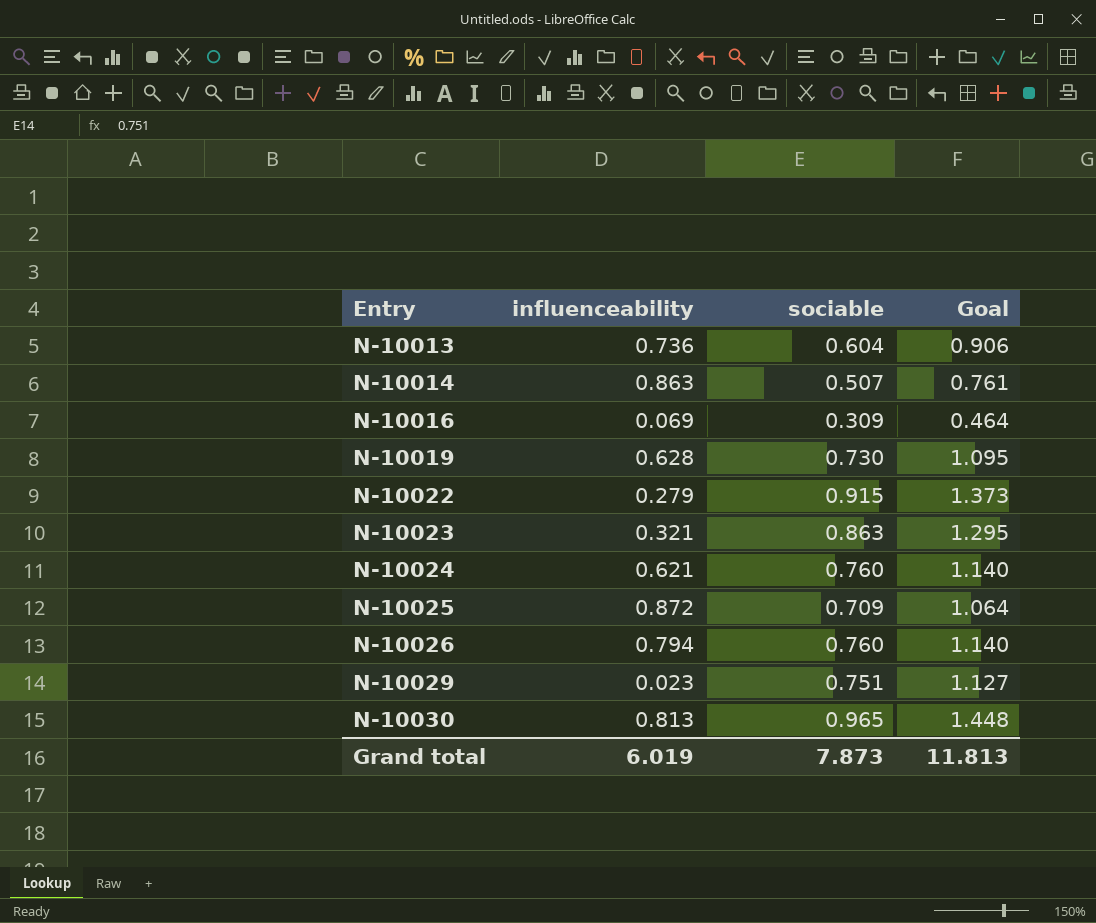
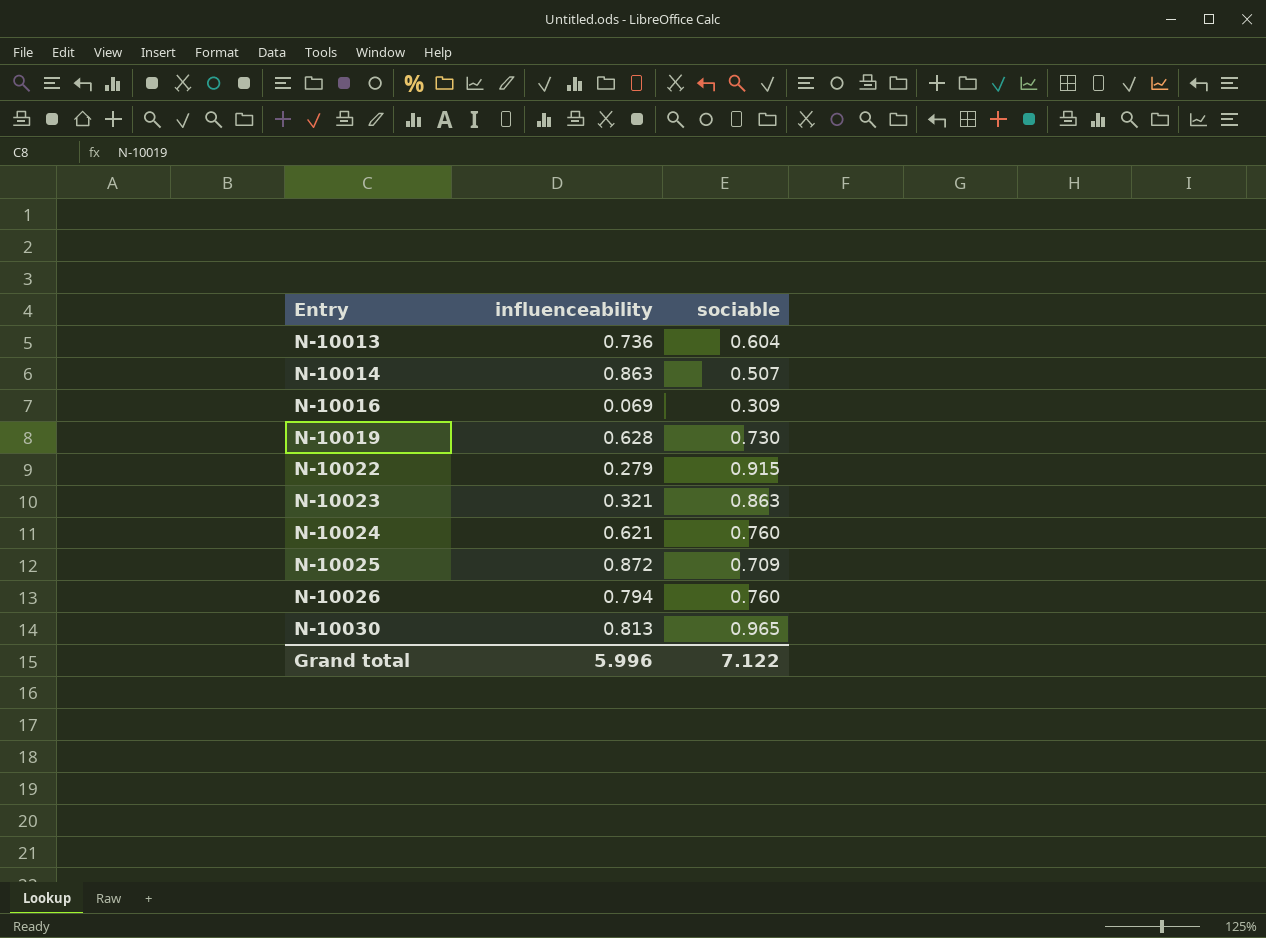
column Goal | formula: [sociable] * 1.5 -> none
row N-10029: 0.023 | 0.751 | 1.127 -> none
Grand total | influenceability: 6.019 -> 5.996
Grand total | sociable: 7.873 -> 7.122

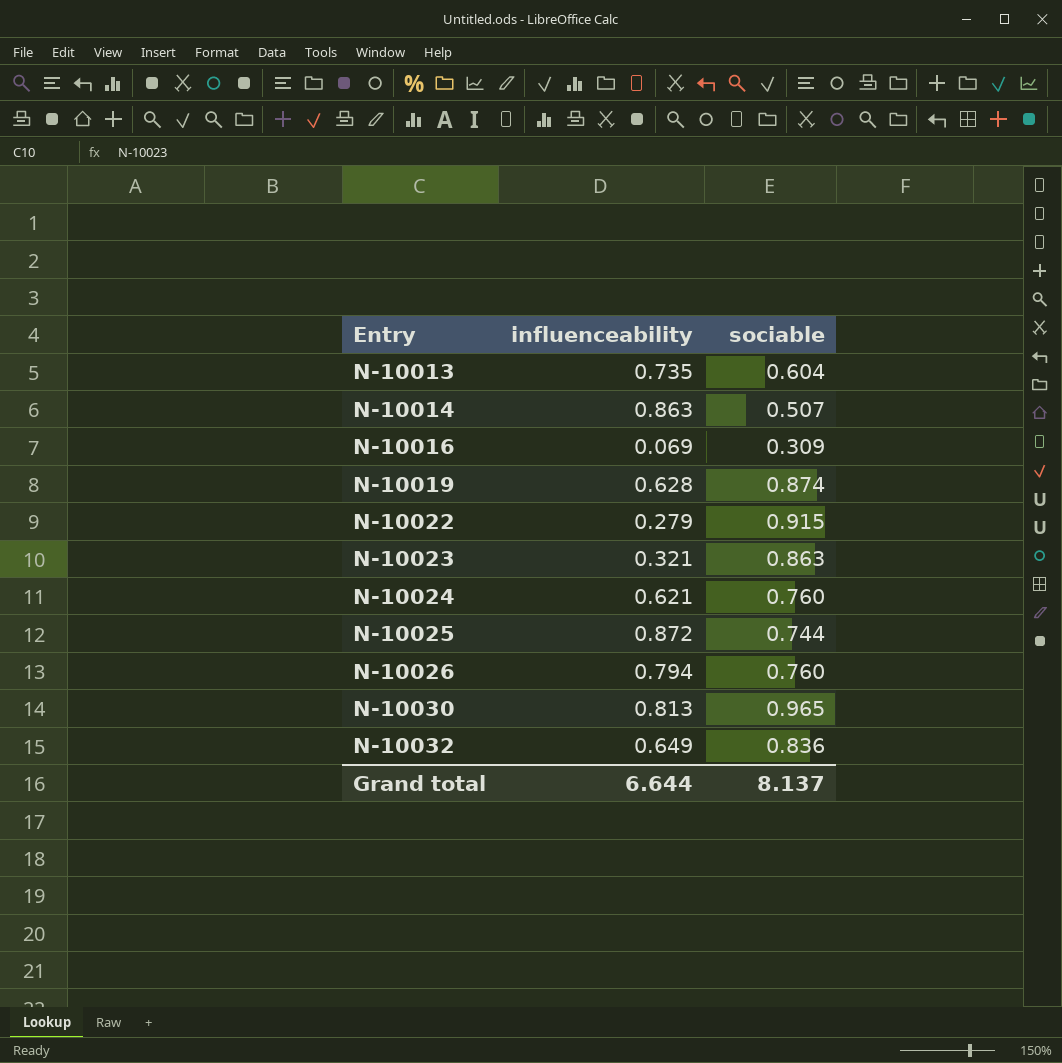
N-10013 | influenceability: 0.736 -> 0.735
N-10019 | sociable: 0.730 -> 0.874
N-10025 | sociable: 0.709 -> 0.744
row N-10032: none -> 0.649 | 0.836
Grand total | influenceability: 5.996 -> 6.644
Grand total | sociable: 7.122 -> 8.137

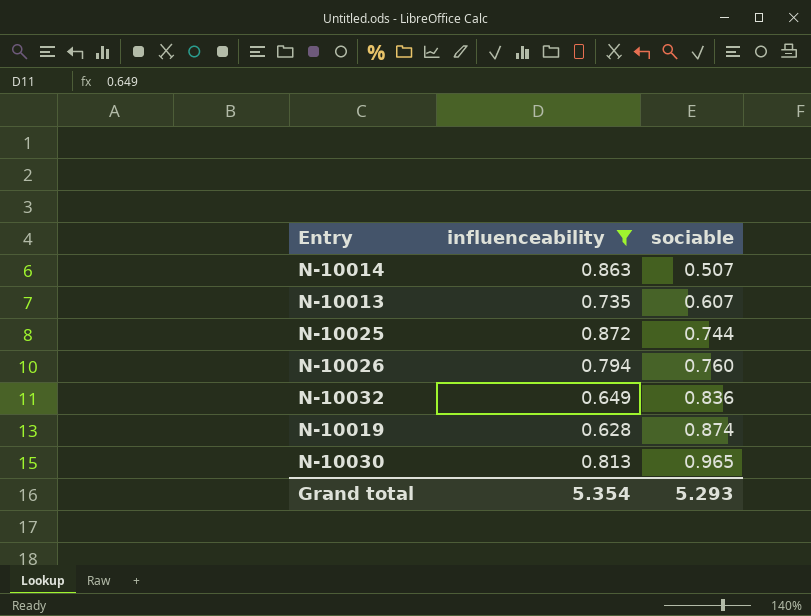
filter: none -> influenceability >= 0.628
row order: Entry ascending -> sociable ascending
N-10013 | sociable: 0.604 -> 0.607
Grand total | influenceability: 6.644 -> 5.354
Grand total | sociable: 8.137 -> 5.293

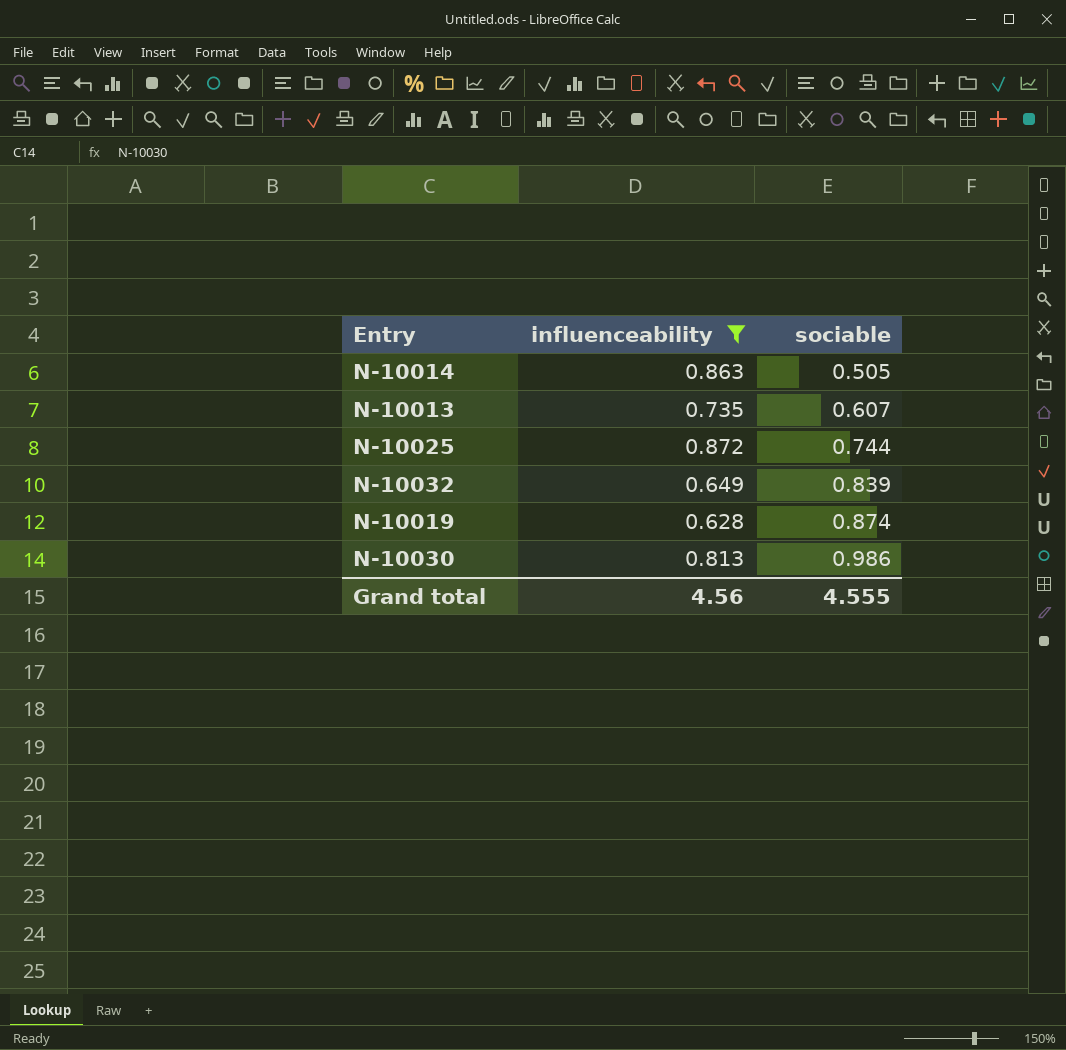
row N-10026: 0.794 | 0.760 -> none
N-10014 | sociable: 0.507 -> 0.505
N-10032 | sociable: 0.836 -> 0.839
N-10030 | sociable: 0.965 -> 0.986
Grand total | influenceability: 5.354 -> 4.56
Grand total | sociable: 5.293 -> 4.555

